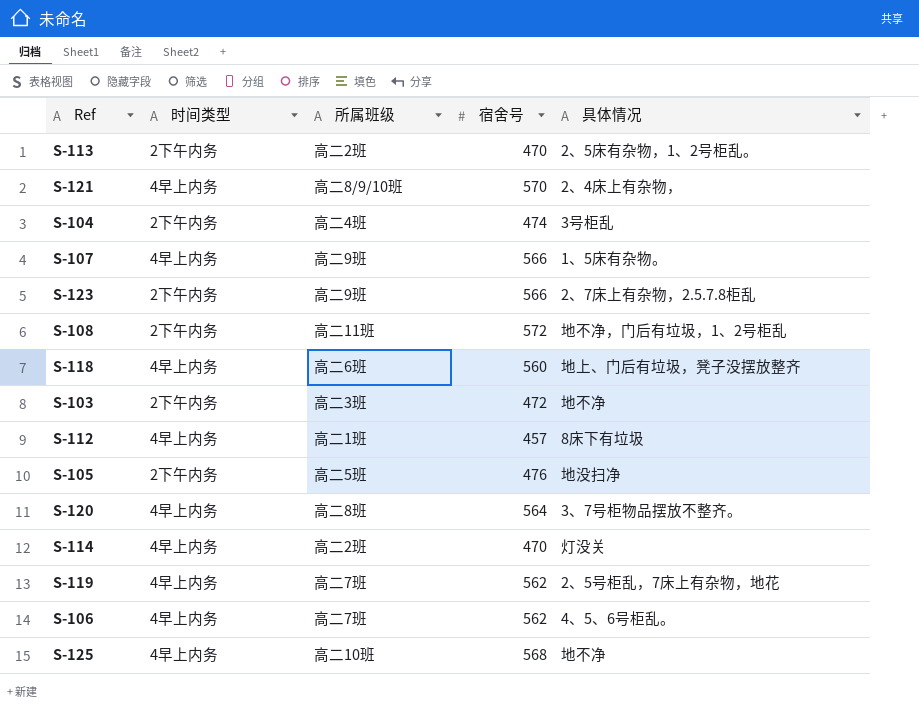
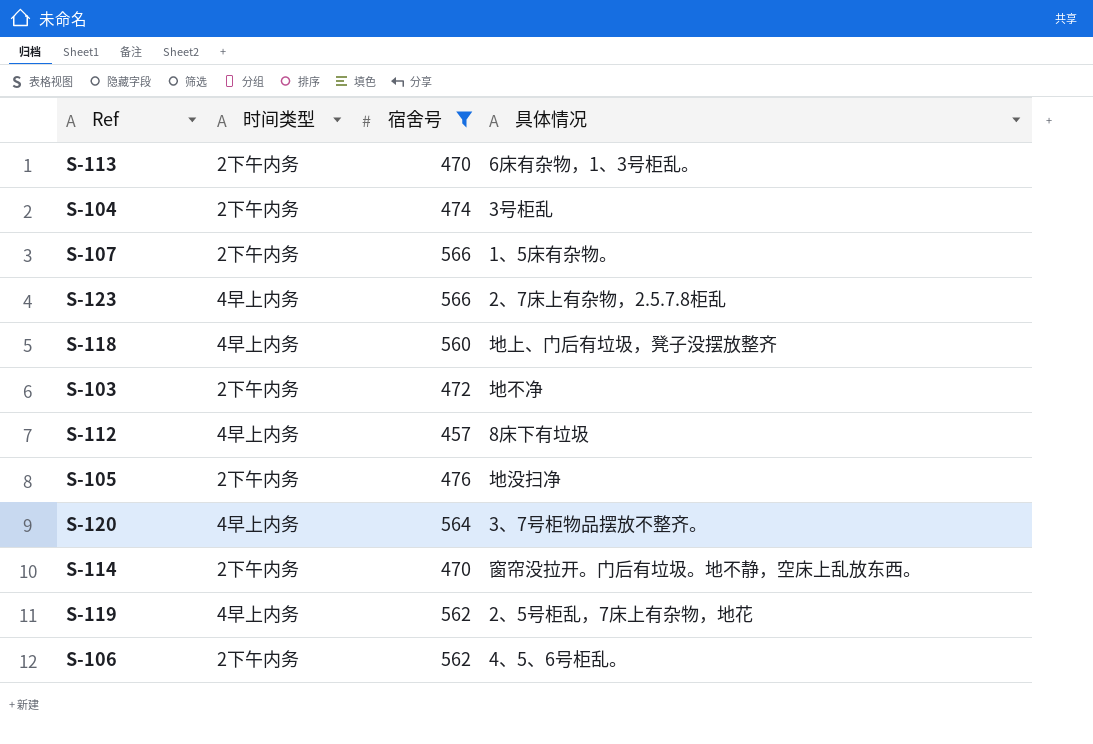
filter: none -> 宿舍号 <= 566
column 所属班级 | position: 3 -> none
S-113 | 具体情况: 2、5床有杂物，1、2号柜乱。 -> 6床有杂物，1、3号柜乱。
S-107 | 时间类型: 4早上内务 -> 2下午内务
S-123 | 时间类型: 2下午内务 -> 4早上内务
S-114 | 时间类型: 4早上内务 -> 2下午内务
S-114 | 具体情况: 灯没关 -> 窗帘没拉开。门后有垃圾。地不静，空床上乱放东西。
S-106 | 时间类型: 4早上内务 -> 2下午内务

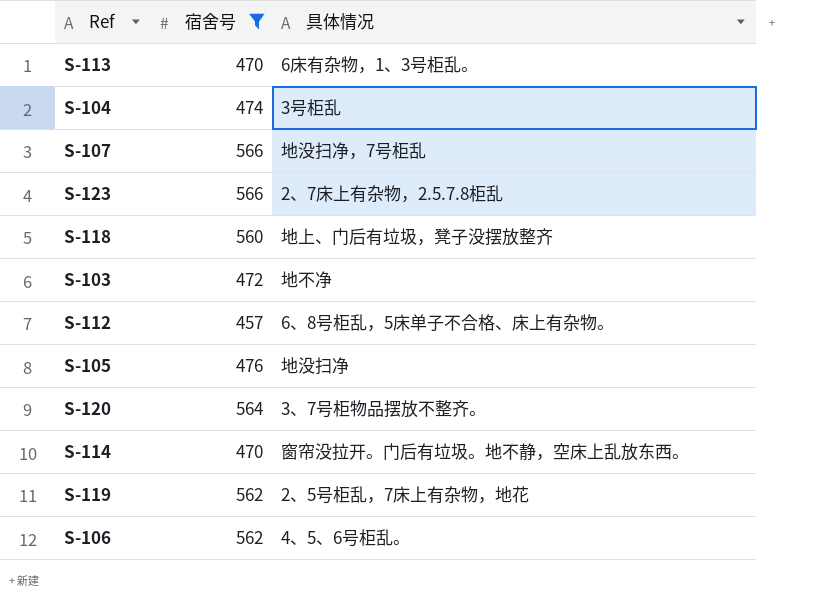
column 时间类型 | position: 2 -> none
S-107 | 具体情况: 1、5床有杂物。 -> 地没扫净，7号柜乱
S-112 | 具体情况: 8床下有垃圾 -> 6、8号柜乱，5床单子不合格、床上有杂物。

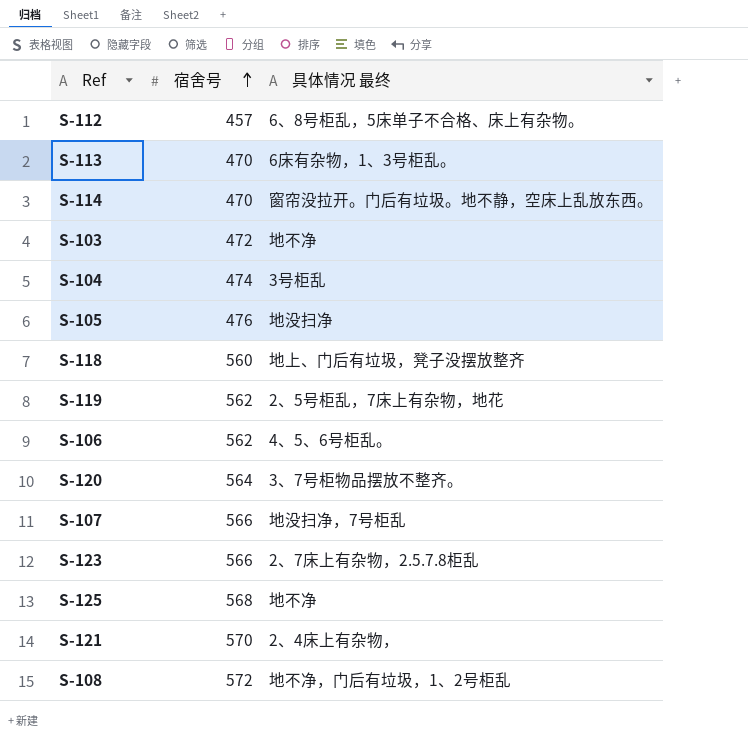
filter: 宿舍号 <= 566 -> none
row order: none -> 宿舍号 ascending
column name: 具体情况 -> 具体情况 最终

